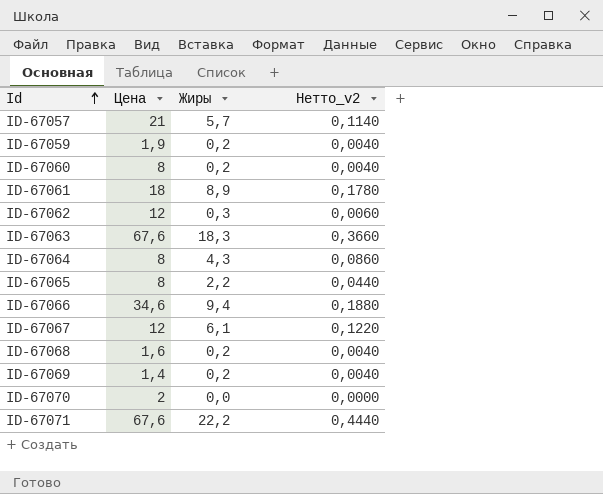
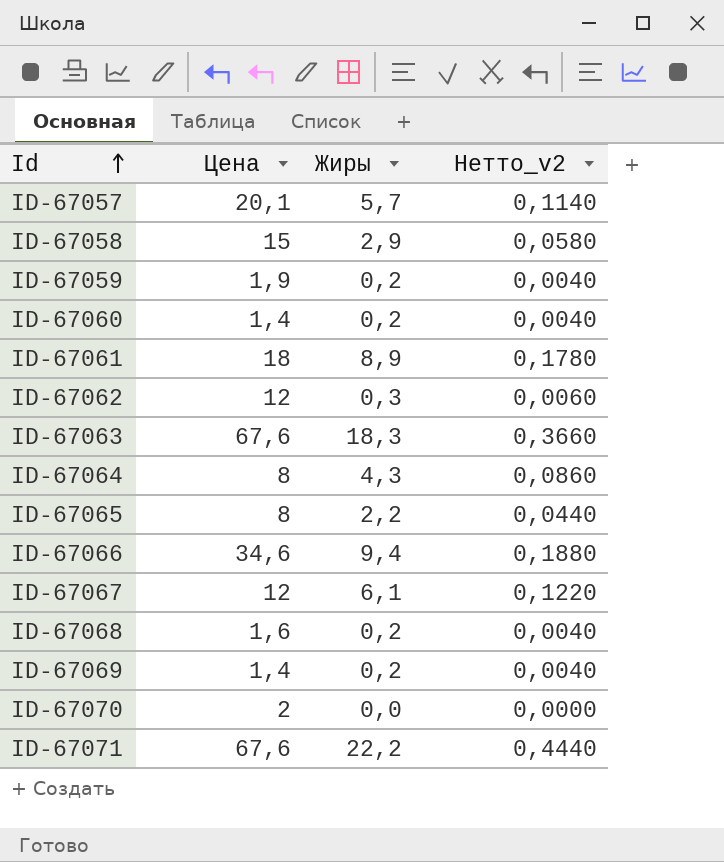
ID-67057 | Цена: 21 -> 20,1
row ID-67058: none -> 15 | 2,9 | 0,0580
ID-67060 | Цена: 8 -> 1,4

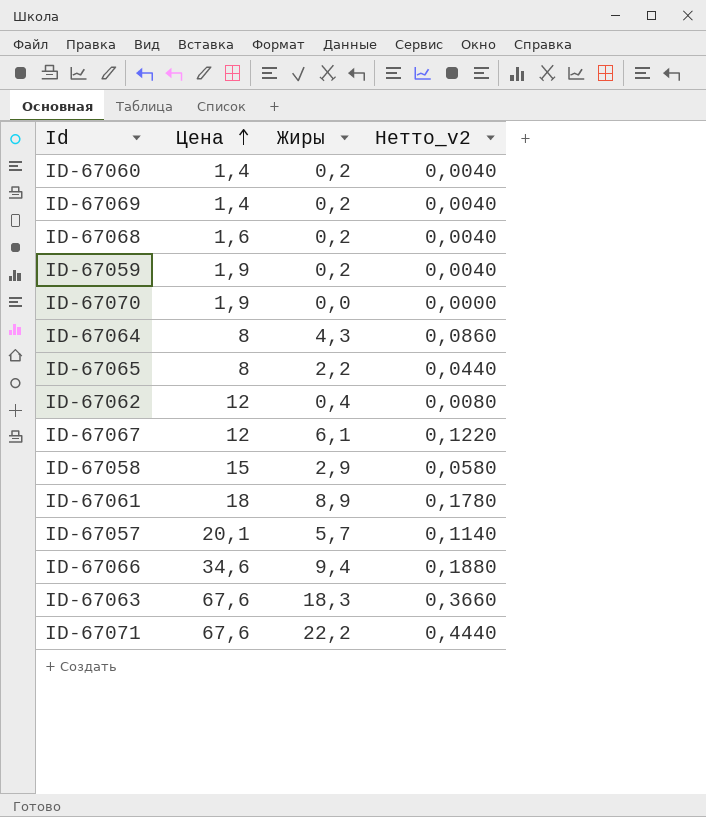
row order: Id ascending -> Цена ascending
ID-67070 | Цена: 2 -> 1,9
ID-67062 | Жиры: 0,3 -> 0,4
ID-67062 | Нетто_v2: 0,0060 -> 0,0080

